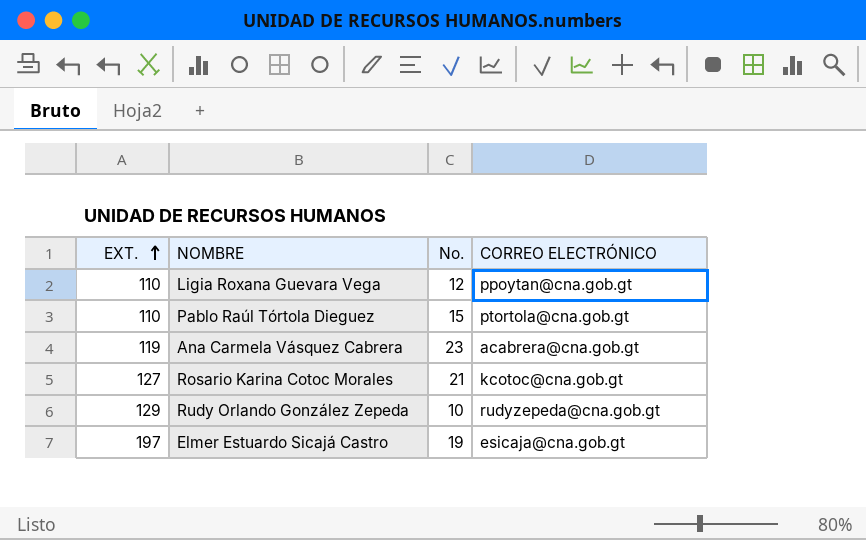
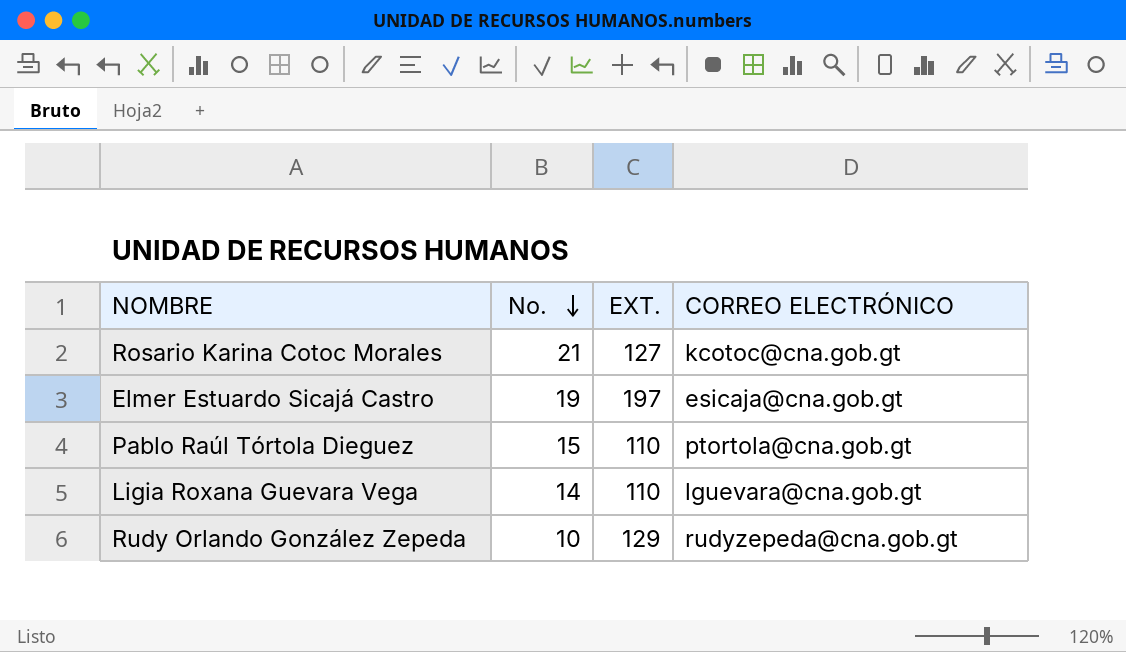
row order: EXT. ascending -> No. descending
column EXT. | position: 1 -> 3
row Ana Carmela Vásquez Cabrera: 119 | 23 | acabrera@cna.gob.gt -> none
Ligia Roxana Guevara Vega | No.: 12 -> 14
Ligia Roxana Guevara Vega | CORREO ELECTRÓNICO: ppoytan@cna.gob.gt -> lguevara@cna.gob.gt

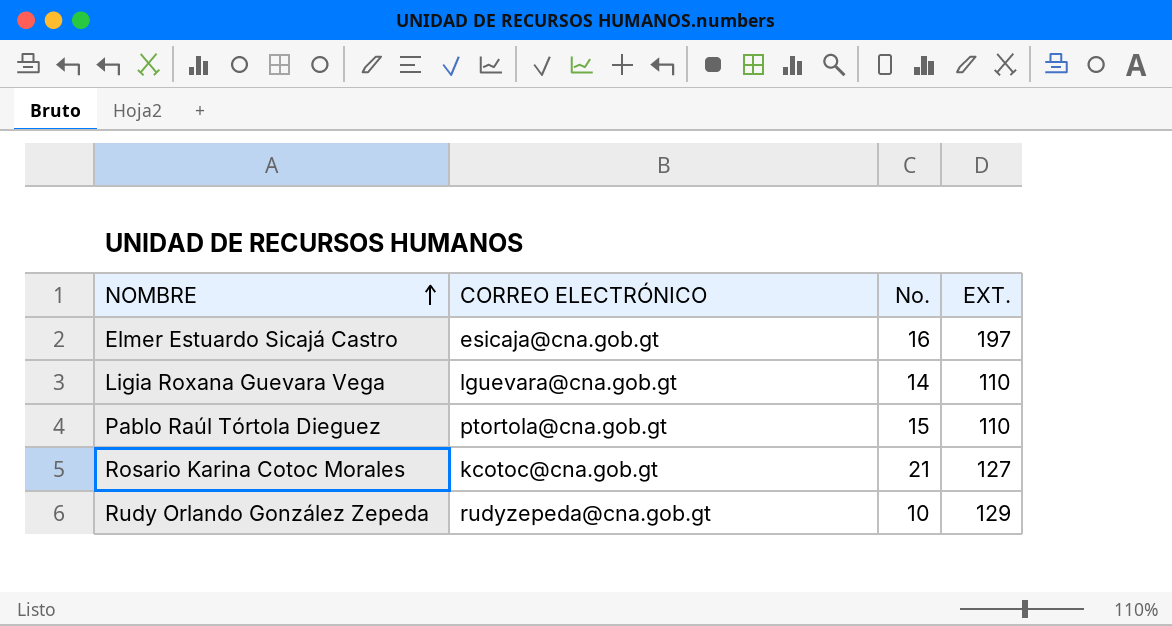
row order: No. descending -> NOMBRE ascending
column CORREO ELECTRÓNICO | position: 4 -> 2
Elmer Estuardo Sicajá Castro | No.: 19 -> 16

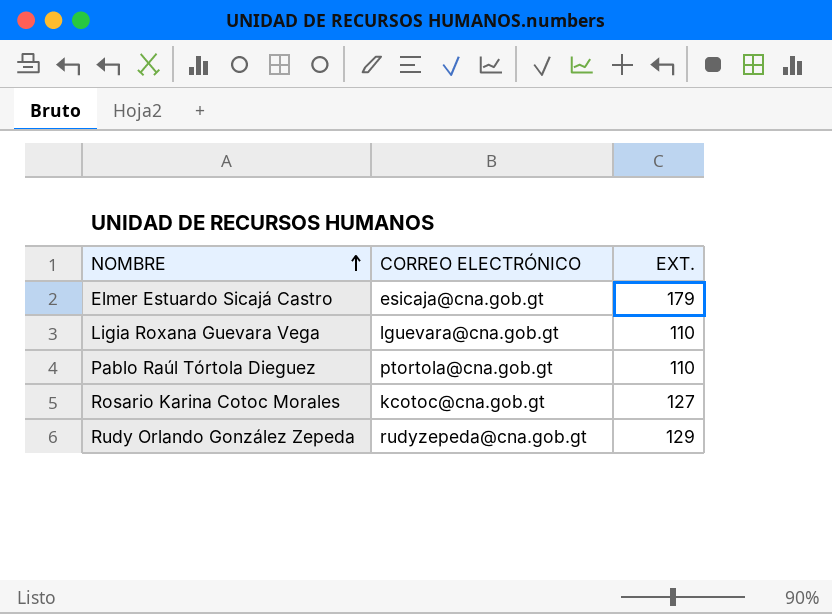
column No. | position: 3 -> none
Elmer Estuardo Sicajá Castro | EXT.: 197 -> 179

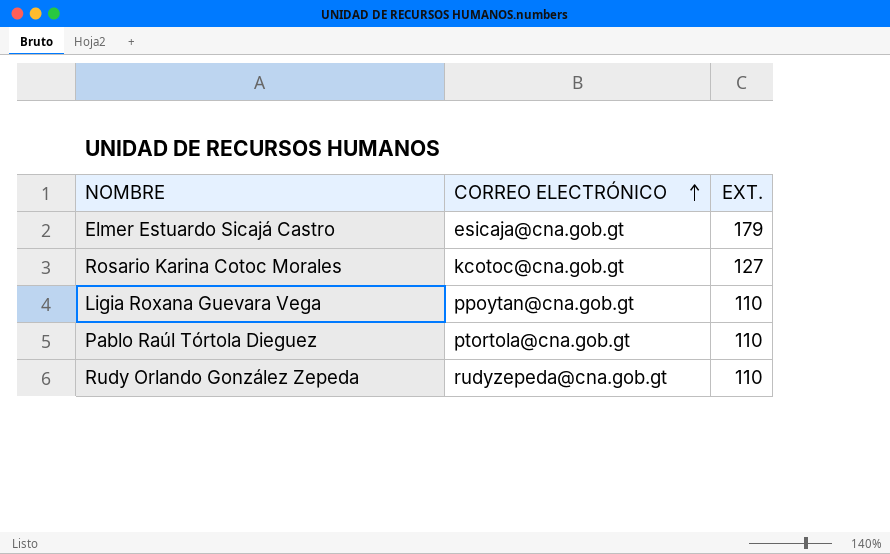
row order: NOMBRE ascending -> CORREO ELECTRÓNICO ascending
Ligia Roxana Guevara Vega | CORREO ELECTRÓNICO: lguevara@cna.gob.gt -> ppoytan@cna.gob.gt
Rudy Orlando González Zepeda | EXT.: 129 -> 110

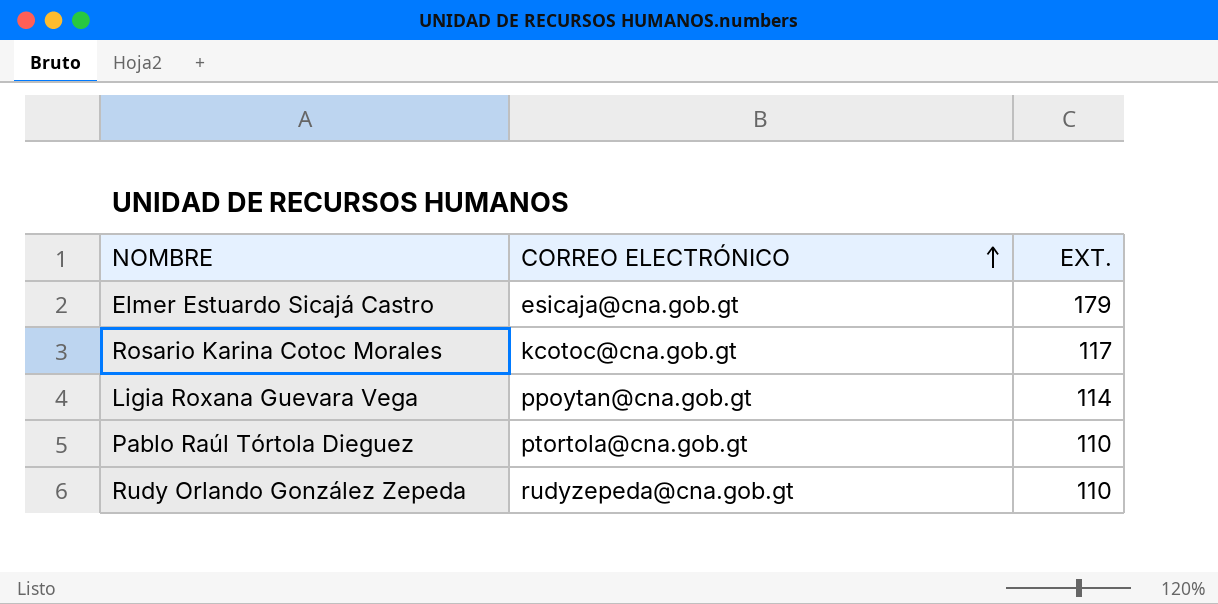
Rosario Karina Cotoc Morales | EXT.: 127 -> 117
Ligia Roxana Guevara Vega | EXT.: 110 -> 114

